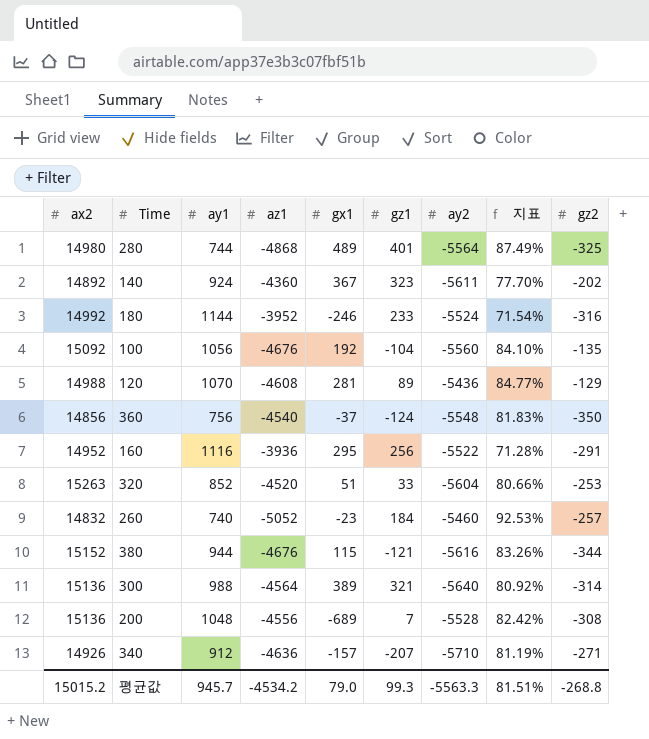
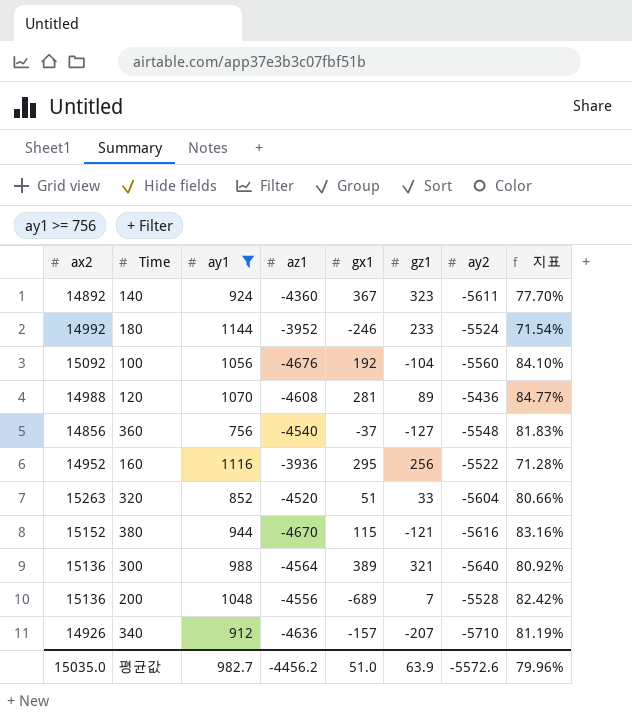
filter: none -> ay1 >= 756
column gz2 | position: 9 -> none
360 | gz1: -124 -> -127
380 | az1: -4676 -> -4670
380 | 지표: 83.26% -> 83.16%
평균값 | ax2: 15015.2 -> 15035.0
평균값 | ay1: 945.7 -> 982.7
평균값 | az1: -4534.2 -> -4456.2
평균값 | gx1: 79.0 -> 51.0
평균값 | gz1: 99.3 -> 63.9
평균값 | ay2: -5563.3 -> -5572.6
평균값 | 지표: 81.51% -> 79.96%

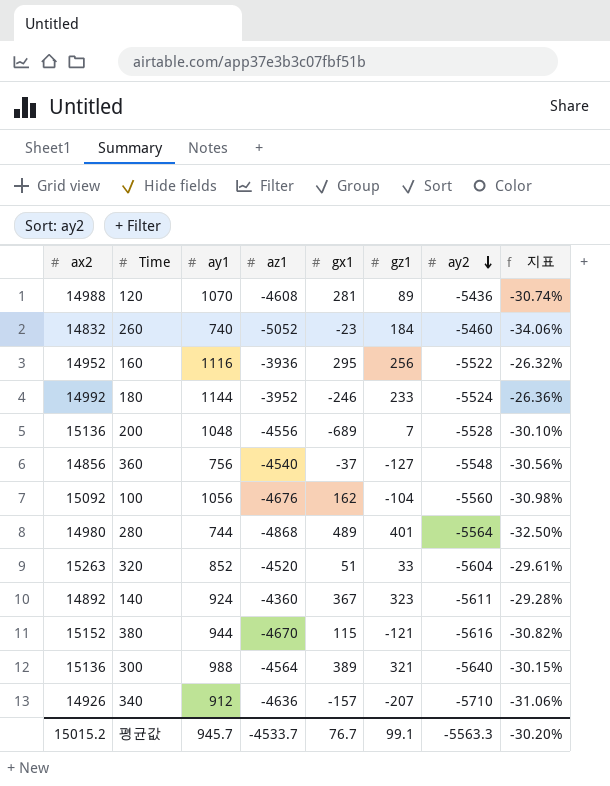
filter: ay1 >= 756 -> none
row order: none -> ay2 descending
column 지표 | formula: [az1] / [ay2] -> [az1] / [ax2]
100 | gx1: 192 -> 162
평균값 | ax2: 15035.0 -> 15015.2
평균값 | ay1: 982.7 -> 945.7
평균값 | az1: -4456.2 -> -4533.7
평균값 | gx1: 51.0 -> 76.7
평균값 | gz1: 63.9 -> 99.1
평균값 | ay2: -5572.6 -> -5563.3
평균값 | 지표: 79.96% -> -30.20%

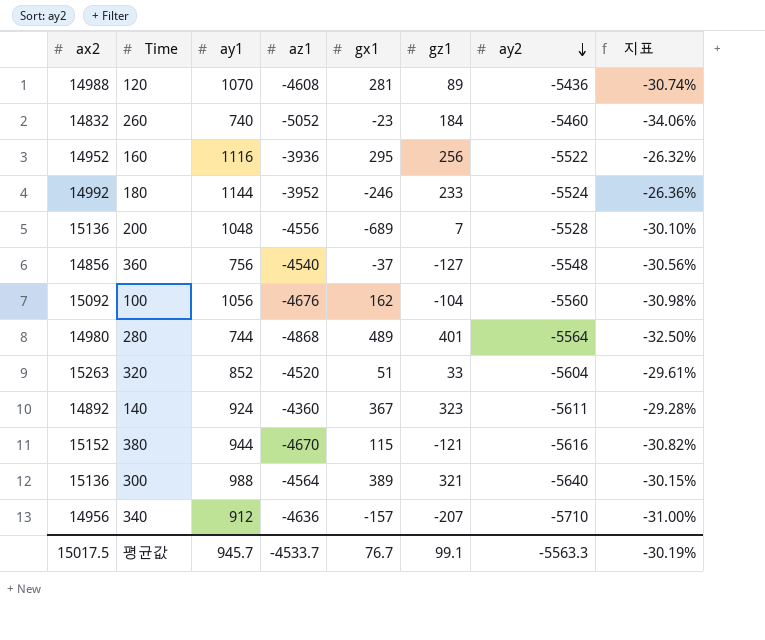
340 | ax2: 14926 -> 14956
340 | 지표: -31.06% -> -31.00%
평균값 | ax2: 15015.2 -> 15017.5
평균값 | 지표: -30.20% -> -30.19%

